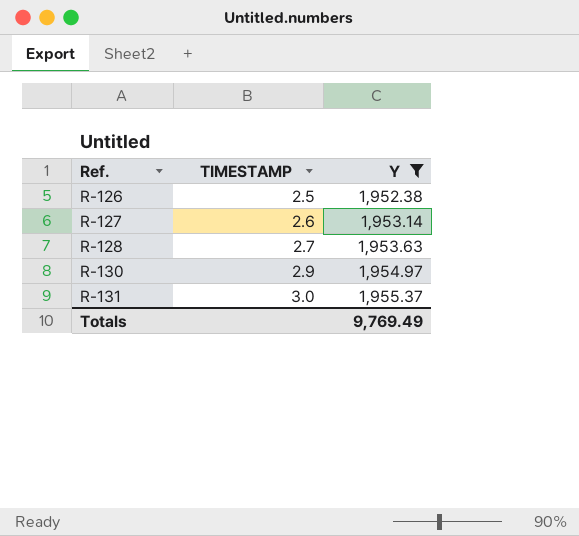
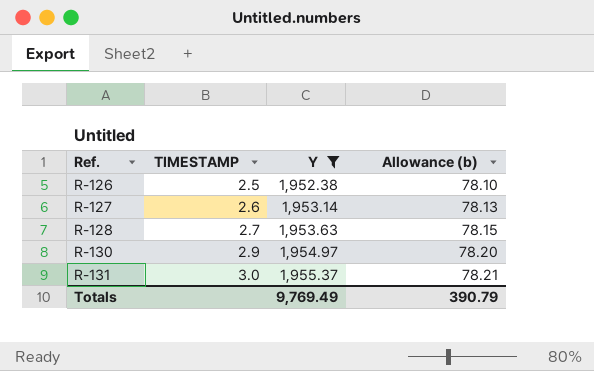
column Allowance (b) | formula: none -> [Y] * 0.04

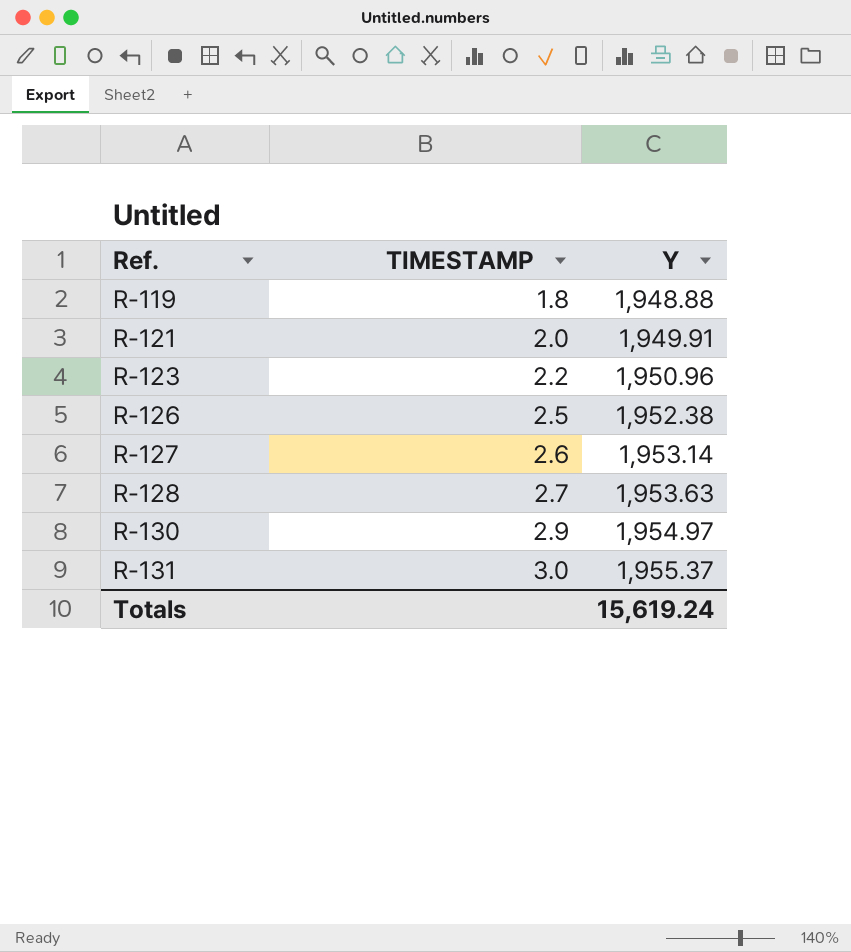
filter: Y >= 1,952.38 -> none
column Allowance (b) | formula: [Y] * 0.04 -> none
Totals | Y: 9,769.49 -> 15,619.24

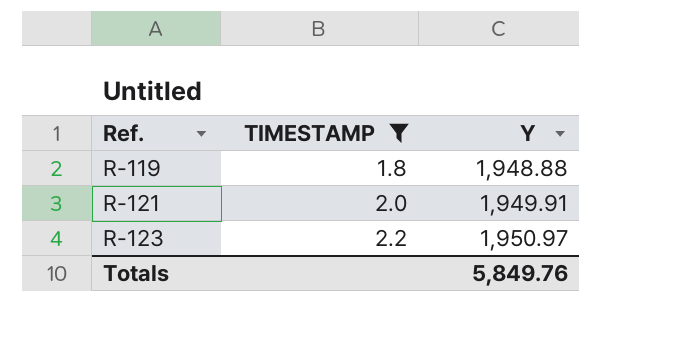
filter: none -> TIMESTAMP <= 2.2
R-123 | Y: 1,950.96 -> 1,950.97
Totals | Y: 15,619.24 -> 5,849.76

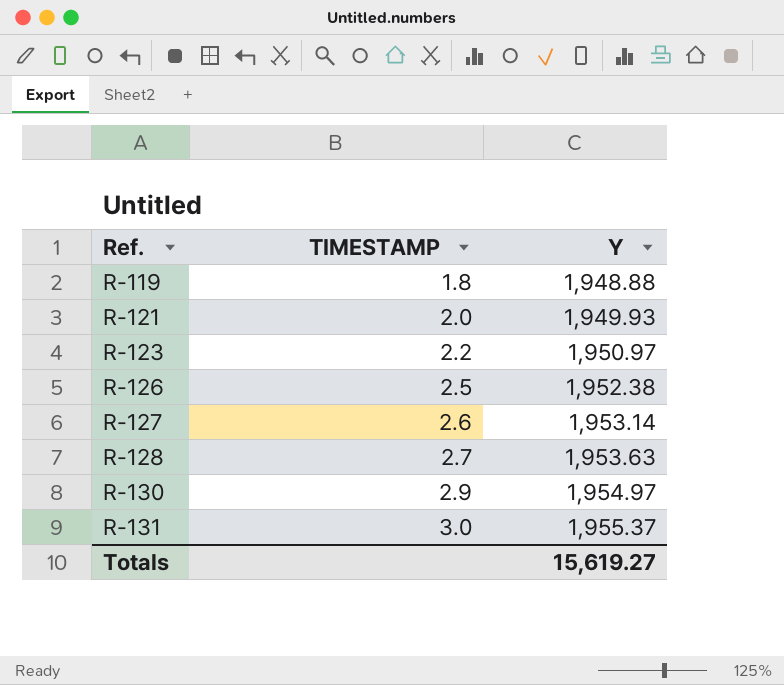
filter: TIMESTAMP <= 2.2 -> none
R-121 | Y: 1,949.91 -> 1,949.93
Totals | Y: 5,849.76 -> 15,619.27

